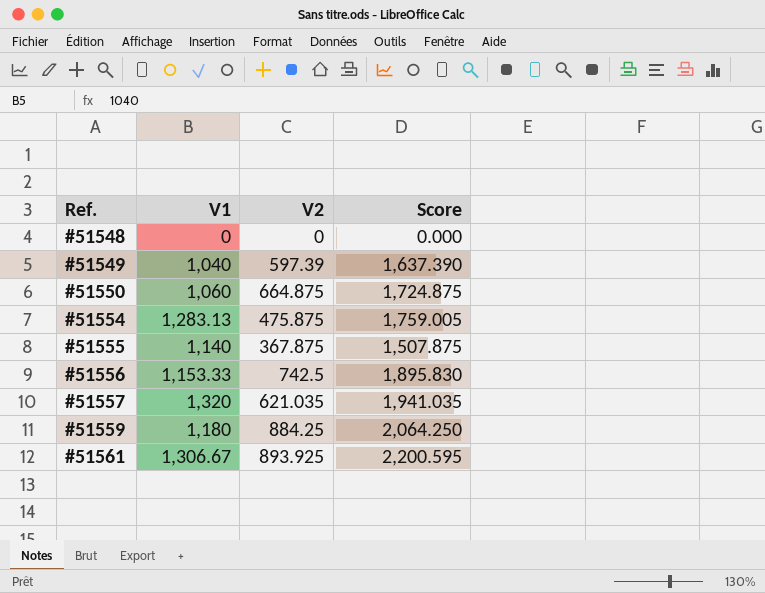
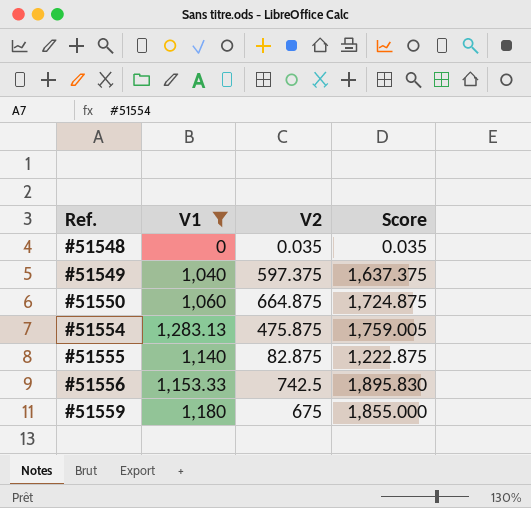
filter: none -> V1 <= 1,283.13
#51548 | V2: 0 -> 0.035
#51548 | Score: 0.000 -> 0.035
#51549 | V2: 597.39 -> 597.375
#51549 | Score: 1,637.390 -> 1,637.375
#51555 | V2: 367.875 -> 82.875
#51555 | Score: 1,507.875 -> 1,222.875
#51559 | V2: 884.25 -> 675
#51559 | Score: 2,064.250 -> 1,855.000

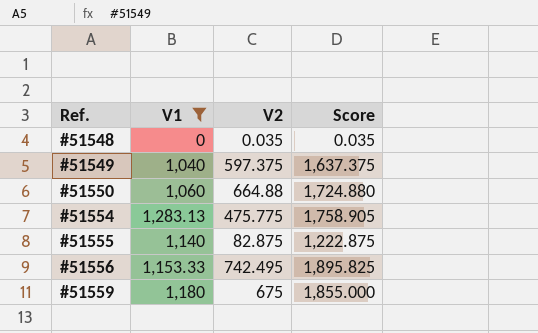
#51550 | V2: 664.875 -> 664.88
#51550 | Score: 1,724.875 -> 1,724.880
#51554 | V2: 475.875 -> 475.775
#51554 | Score: 1,759.005 -> 1,758.905
#51556 | V2: 742.5 -> 742.495
#51556 | Score: 1,895.830 -> 1,895.825

